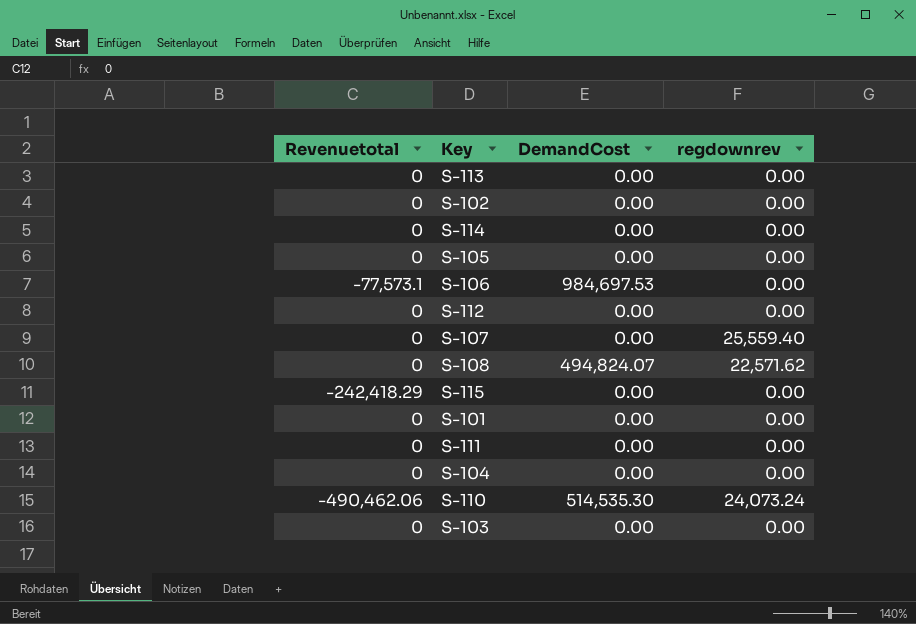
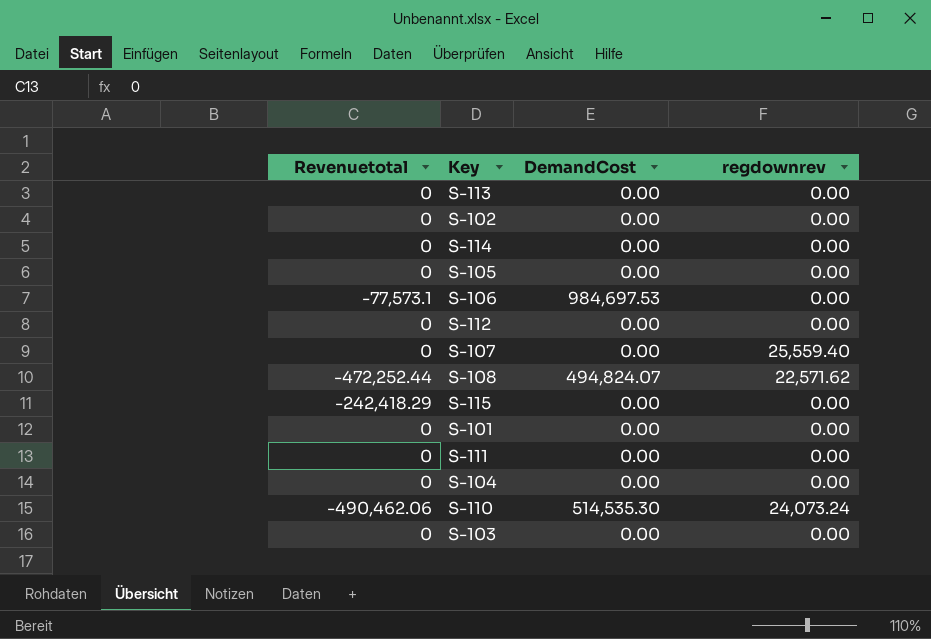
S-108 | Revenuetotal: 0 -> -472,252.44

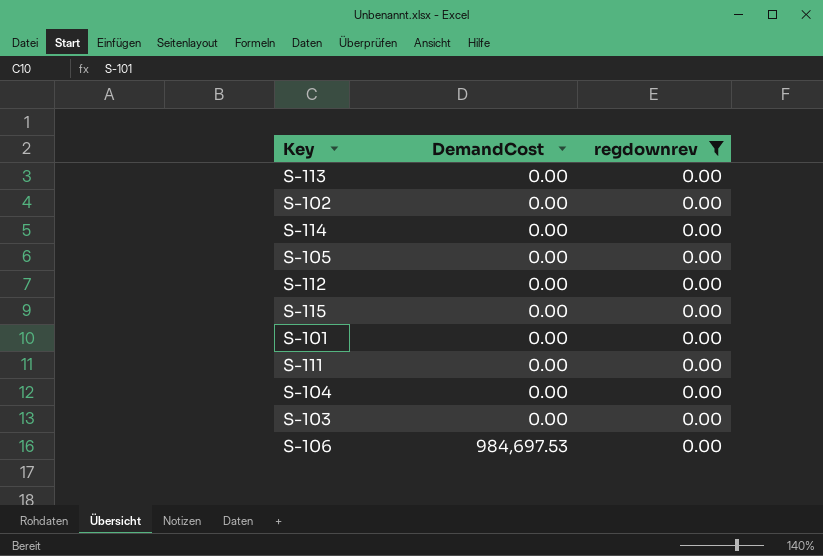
filter: none -> regdownrev = 0.00
row order: none -> DemandCost ascending
column Revenuetotal | position: 1 -> none

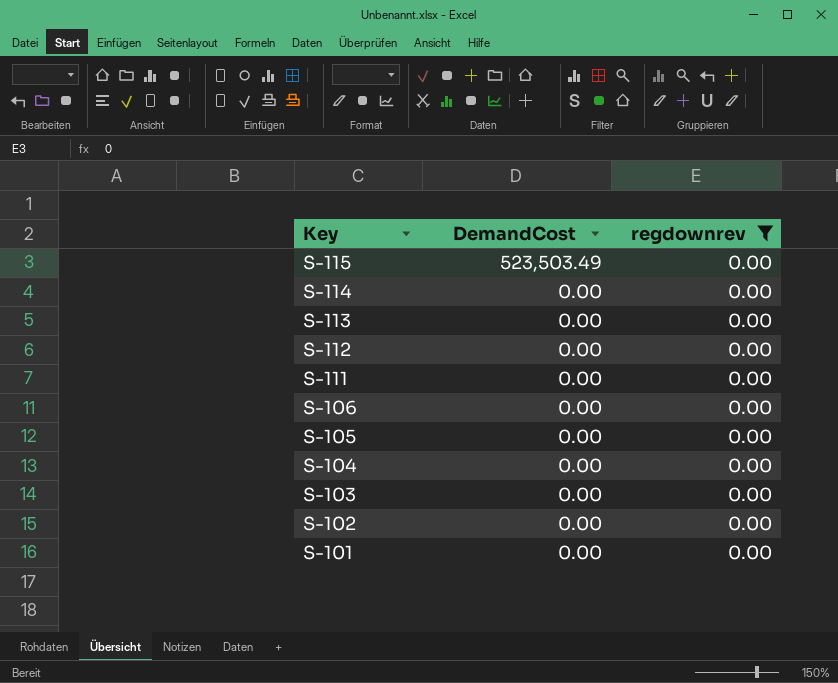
row order: DemandCost ascending -> Key descending
S-115 | DemandCost: 0.00 -> 523,503.49
S-106 | DemandCost: 984,697.53 -> 0.00

